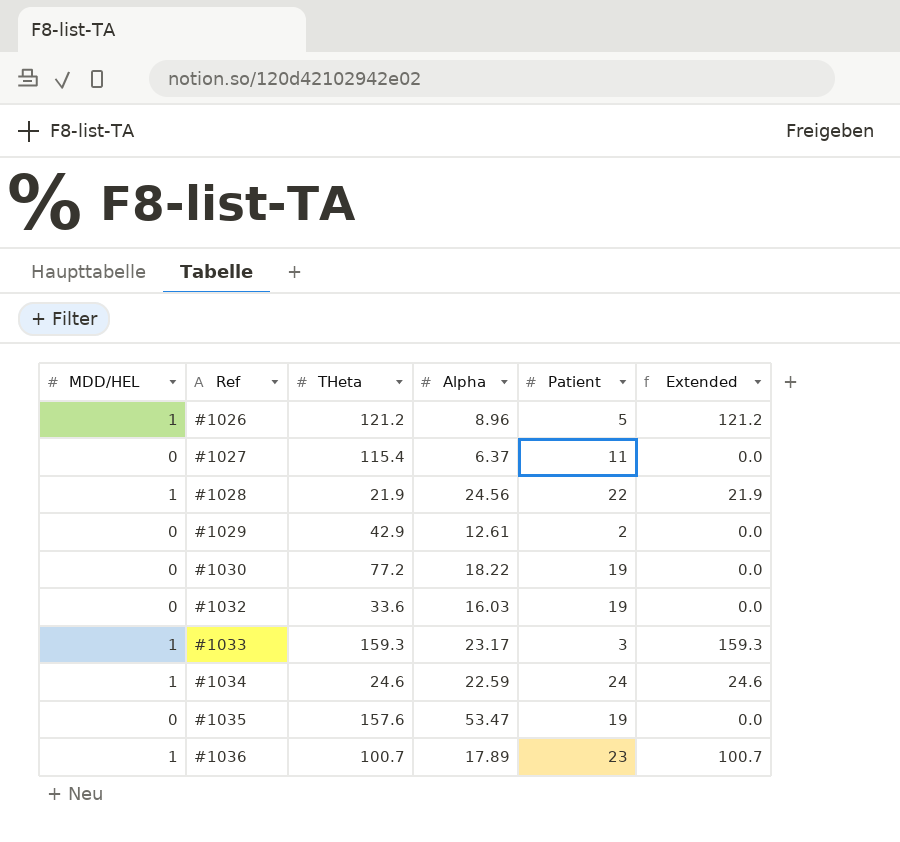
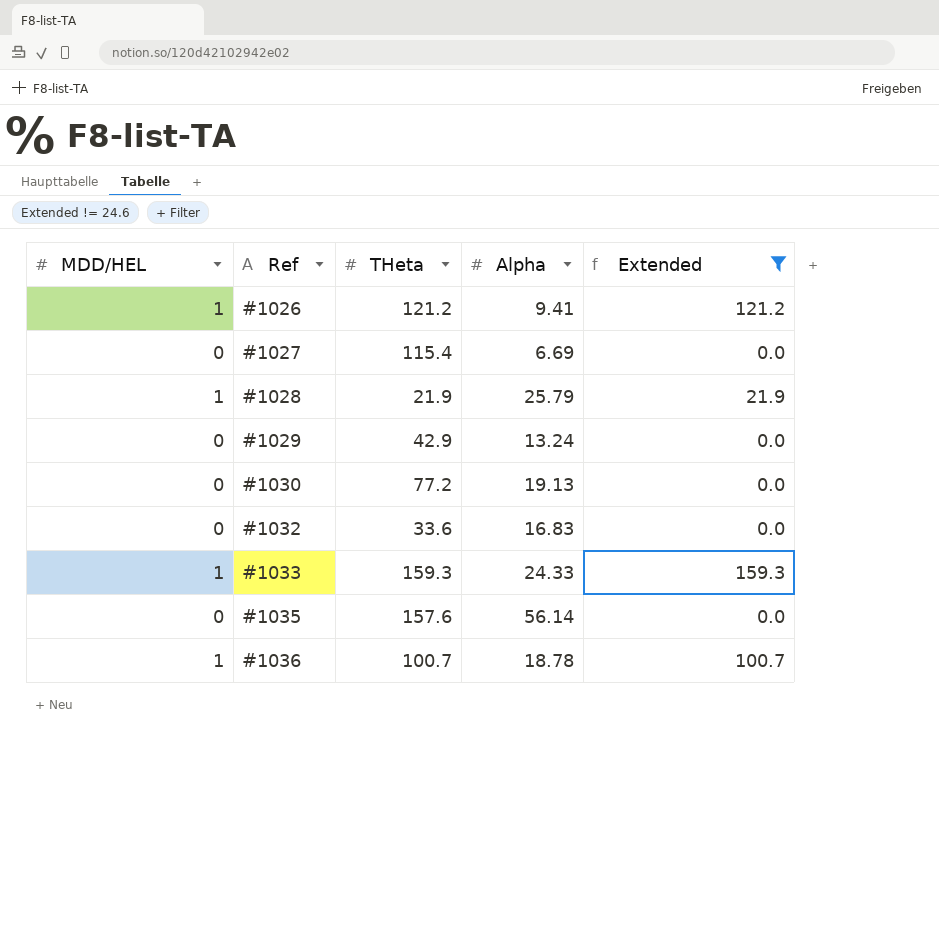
filter: none -> Extended != 24.6
column Patient | position: 5 -> none
#1026 | Alpha: 8.96 -> 9.41
#1027 | Alpha: 6.37 -> 6.69
#1028 | Alpha: 24.56 -> 25.79
#1029 | Alpha: 12.61 -> 13.24
#1030 | Alpha: 18.22 -> 19.13
#1032 | Alpha: 16.03 -> 16.83
#1033 | Alpha: 23.17 -> 24.33
#1035 | Alpha: 53.47 -> 56.14
#1036 | Alpha: 17.89 -> 18.78

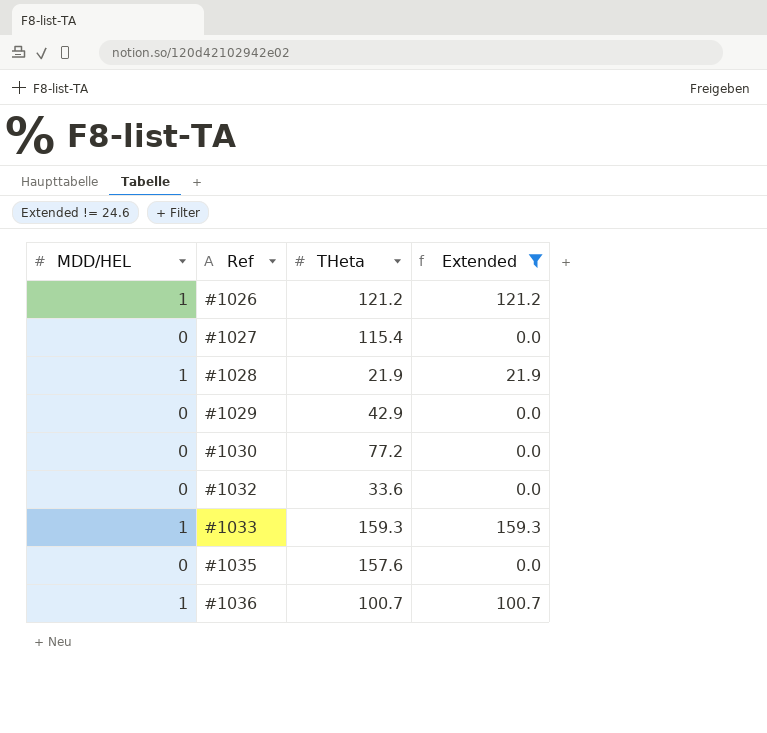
column Alpha | position: 4 -> none

